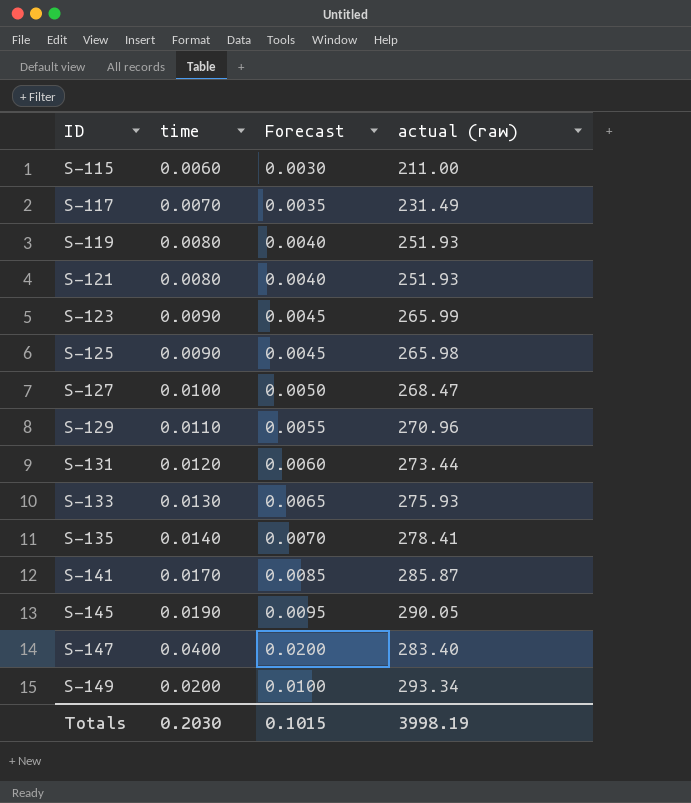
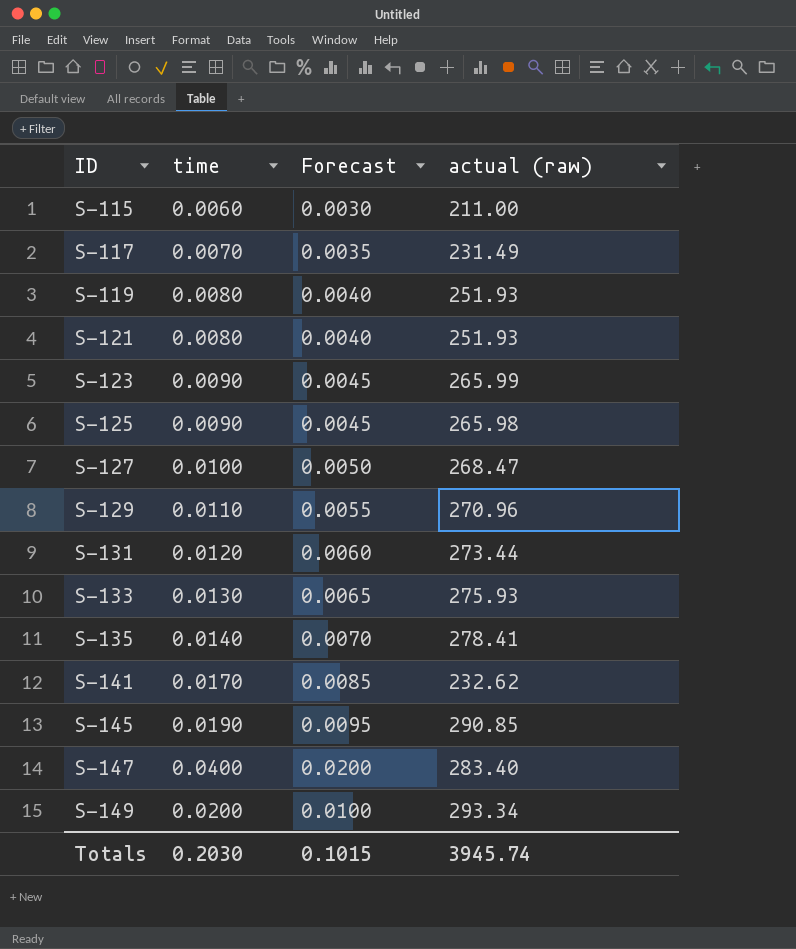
S-141 | actual (raw): 285.87 -> 232.62
S-145 | actual (raw): 290.05 -> 290.85
Totals | actual (raw): 3998.19 -> 3945.74

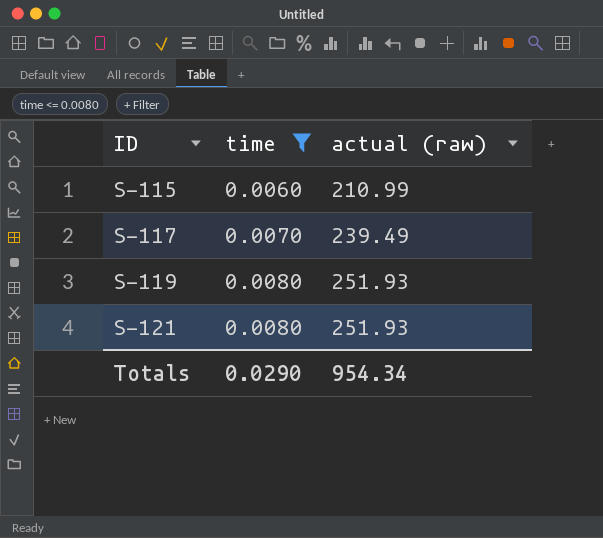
filter: none -> time <= 0.0080
column Forecast | formula: [time] * 0.5 -> none
S-115 | actual (raw): 211.00 -> 210.99
S-117 | actual (raw): 231.49 -> 239.49
Totals | time: 0.2030 -> 0.0290
Totals | actual (raw): 3945.74 -> 954.34

